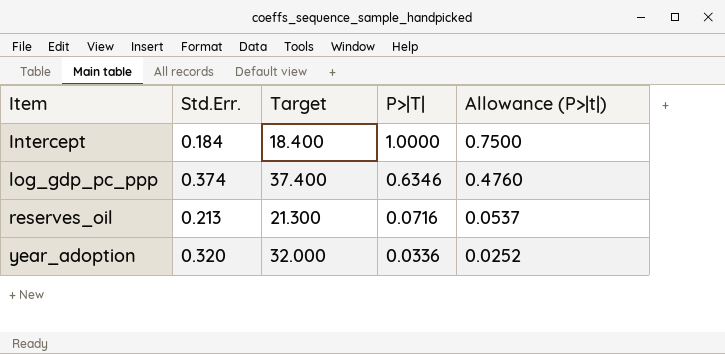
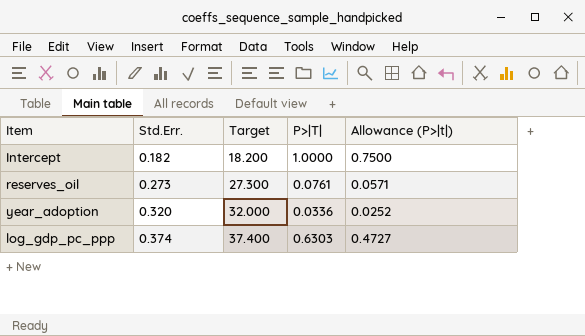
row order: Item ascending -> Std.Err. ascending
Intercept | Std.Err.: 0.184 -> 0.182
Intercept | Target: 18.400 -> 18.200
reserves_oil | Std.Err.: 0.213 -> 0.273
reserves_oil | Target: 21.300 -> 27.300
reserves_oil | P>|T|: 0.0716 -> 0.0761
reserves_oil | Allowance (P>|t|): 0.0537 -> 0.0571
log_gdp_pc_ppp | P>|T|: 0.6346 -> 0.6303
log_gdp_pc_ppp | Allowance (P>|t|): 0.4760 -> 0.4727

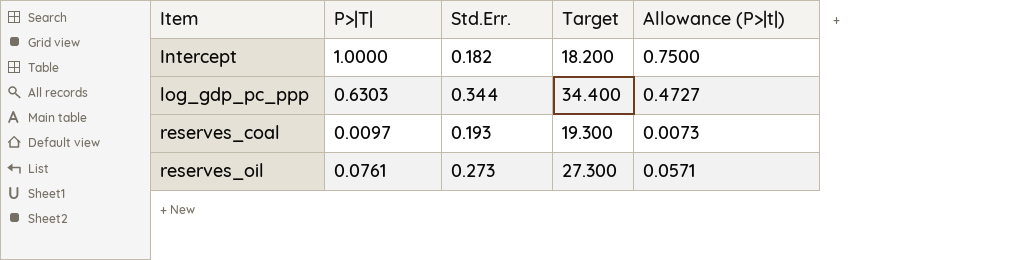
row order: Std.Err. ascending -> Item ascending
column P>|T| | position: 4 -> 2
row year_adoption: 0.320 | 32.000 | 0.0336 | 0.0252 -> none
log_gdp_pc_ppp | Std.Err.: 0.374 -> 0.344
log_gdp_pc_ppp | Target: 37.400 -> 34.400
row reserves_coal: none -> 0.0097 | 0.193 | 19.300 | 0.0073

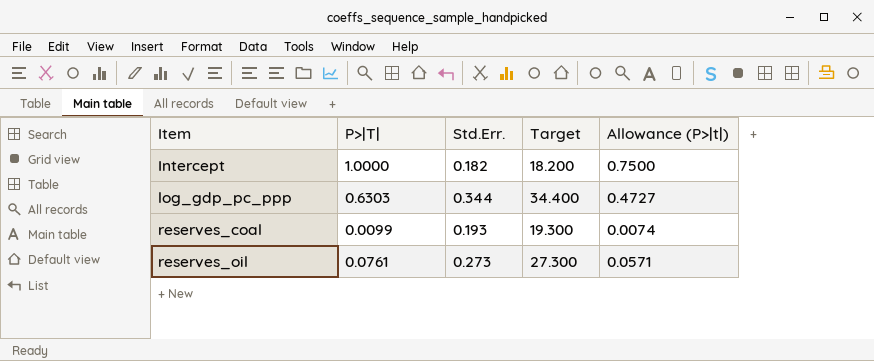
reserves_coal | P>|T|: 0.0097 -> 0.0099
reserves_coal | Allowance (P>|t|): 0.0073 -> 0.0074

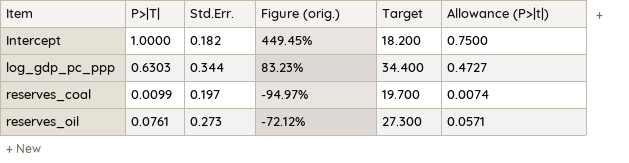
column Figure (orig.) | formula: none -> ([P>|T|] - [Std.Err.]) / [Std.Err.]
reserves_coal | Std.Err.: 0.193 -> 0.197
reserves_coal | Target: 19.300 -> 19.700

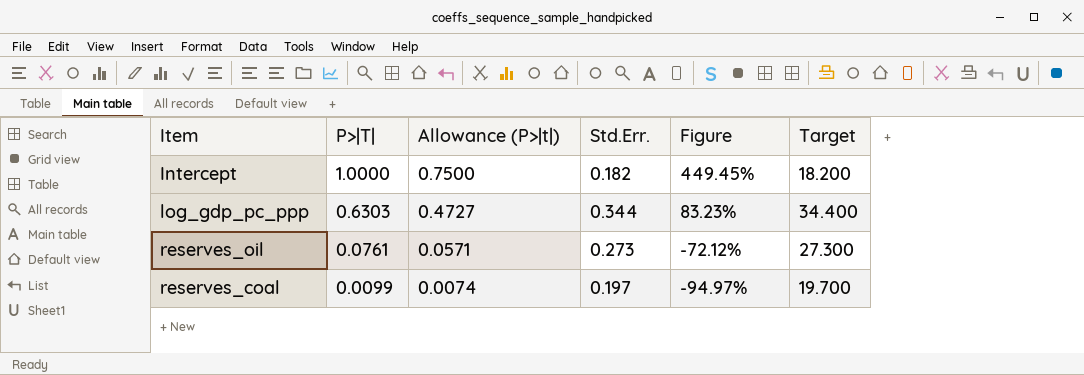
row order: Item ascending -> P>|T| descending
column Allowance (P>|t|) | position: 6 -> 3
column name: Figure (orig.) -> Figure

